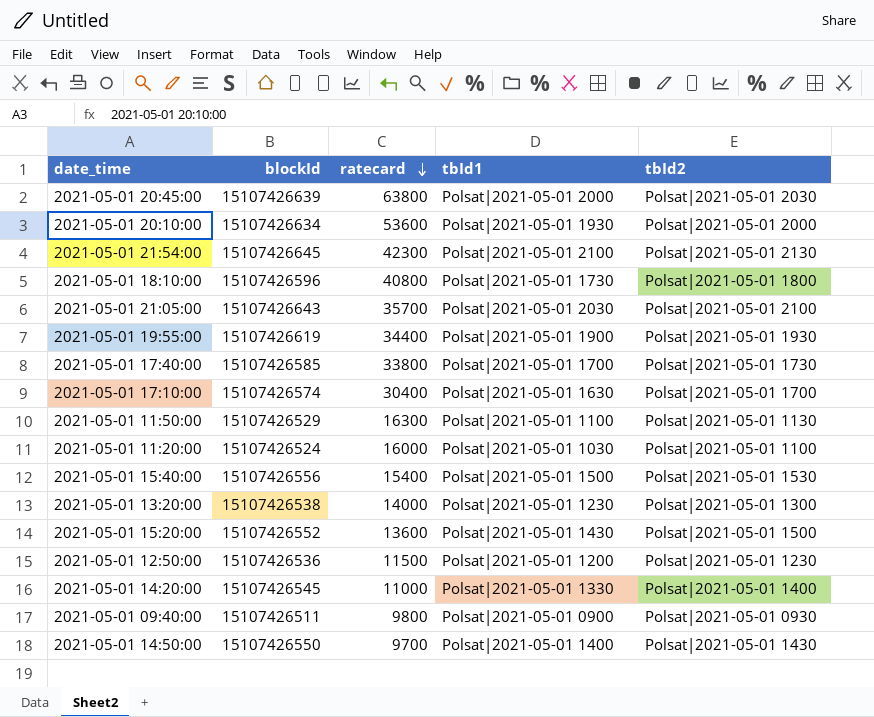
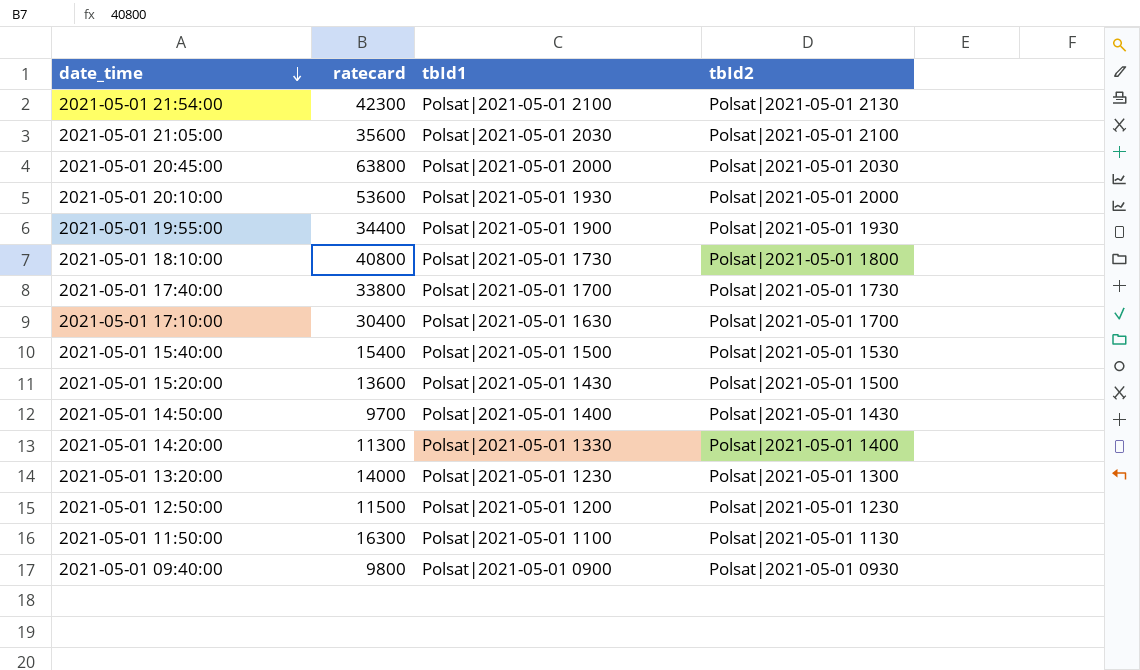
row order: ratecard descending -> date_time descending
column blockId | position: 2 -> none
row 2021-05-01 11:20:00: 15107426524 | 16000 | Polsat|2021-05-01 1030 | Polsat|2021-05-01 1100 -> none
2021-05-01 21:05:00 | ratecard: 35700 -> 35600
2021-05-01 14:20:00 | ratecard: 11000 -> 11300

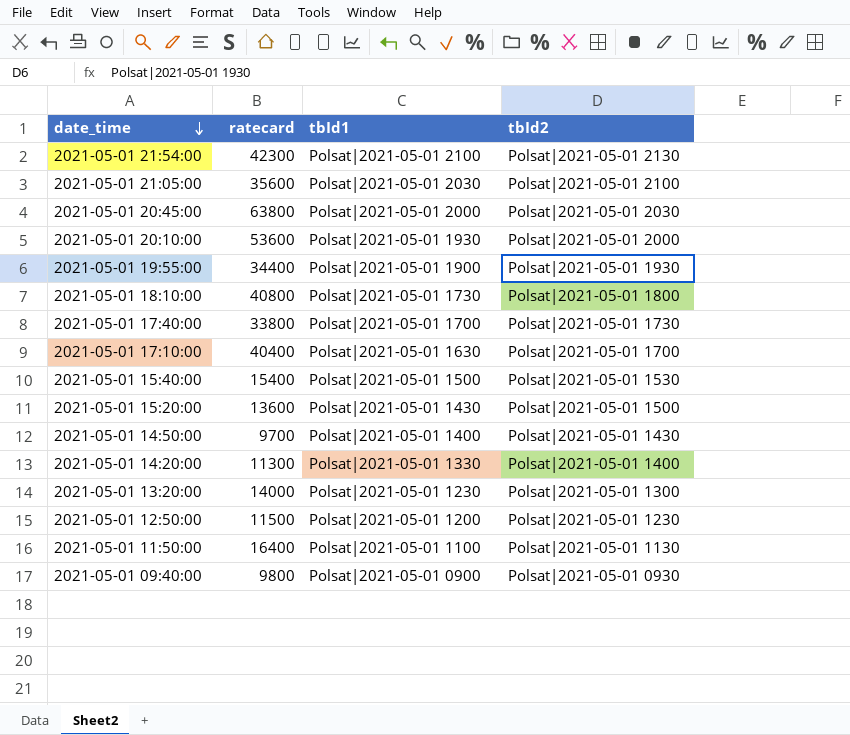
2021-05-01 17:10:00 | ratecard: 30400 -> 40400
2021-05-01 11:50:00 | ratecard: 16300 -> 16400

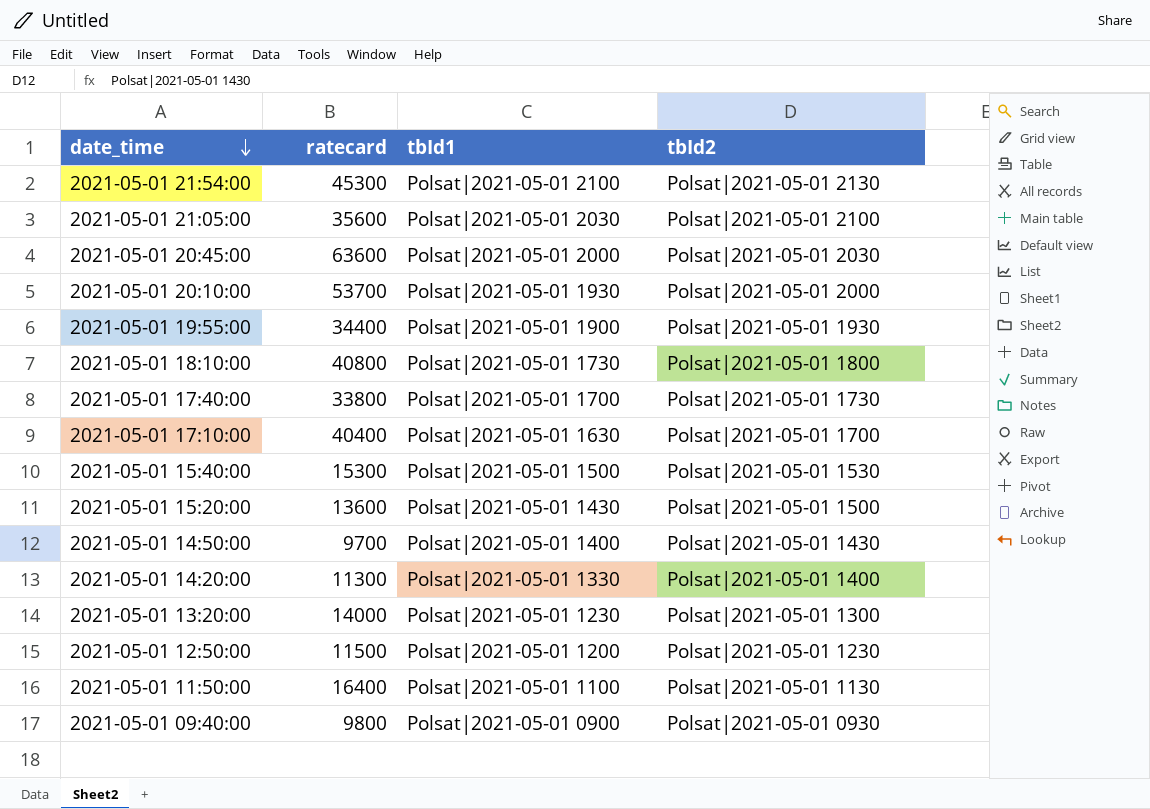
2021-05-01 21:54:00 | ratecard: 42300 -> 45300
2021-05-01 20:45:00 | ratecard: 63800 -> 63600
2021-05-01 20:10:00 | ratecard: 53600 -> 53700
2021-05-01 15:40:00 | ratecard: 15400 -> 15300

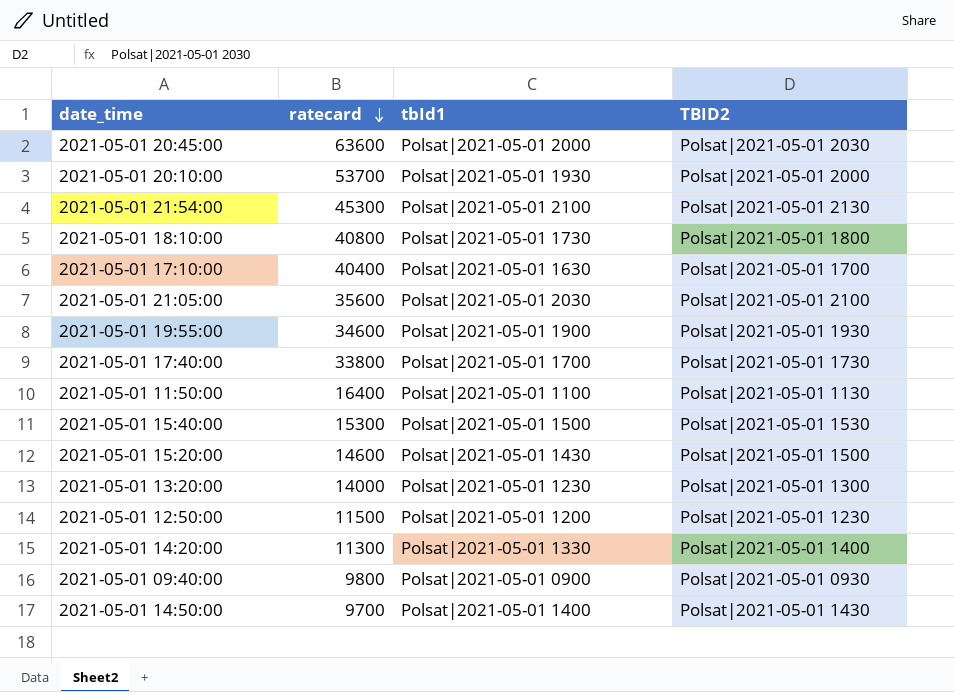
row order: date_time descending -> ratecard descending
column name: tbId2 -> TBID2
2021-05-01 19:55:00 | ratecard: 34400 -> 34600
2021-05-01 15:20:00 | ratecard: 13600 -> 14600

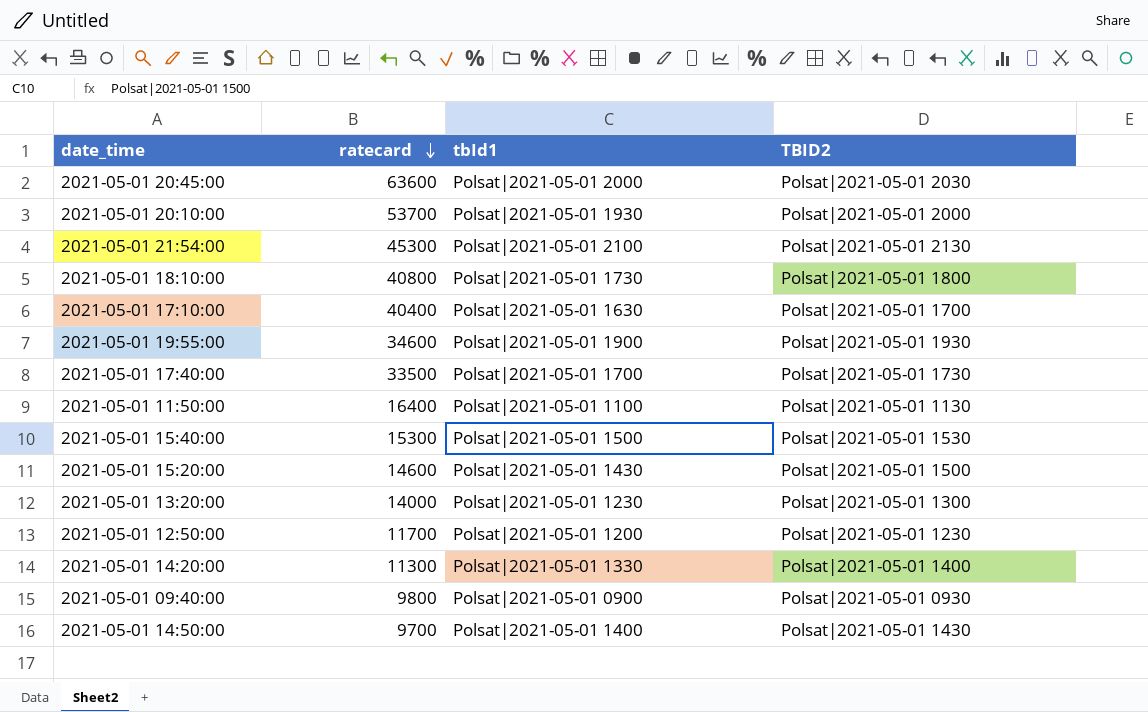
row 2021-05-01 21:05:00: 35600 | Polsat|2021-05-01 2030 | Polsat|2021-05-01 2100 -> none
2021-05-01 17:40:00 | ratecard: 33800 -> 33500
2021-05-01 12:50:00 | ratecard: 11500 -> 11700

